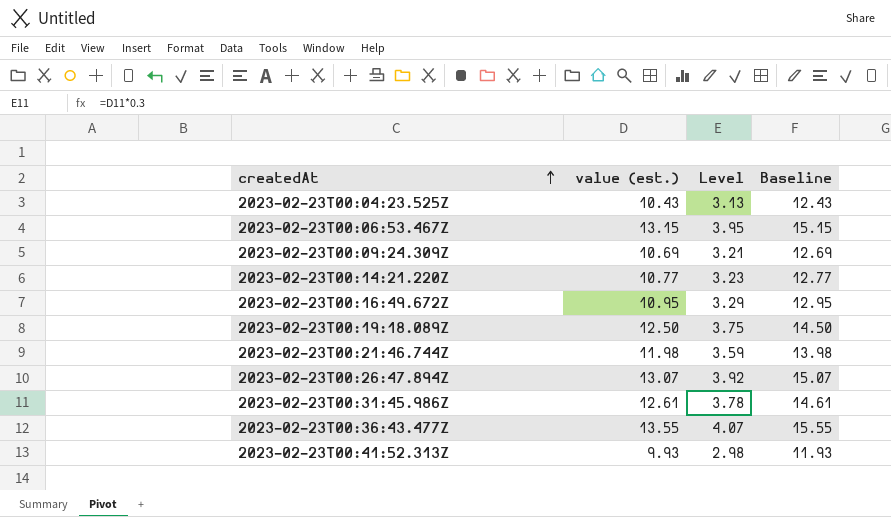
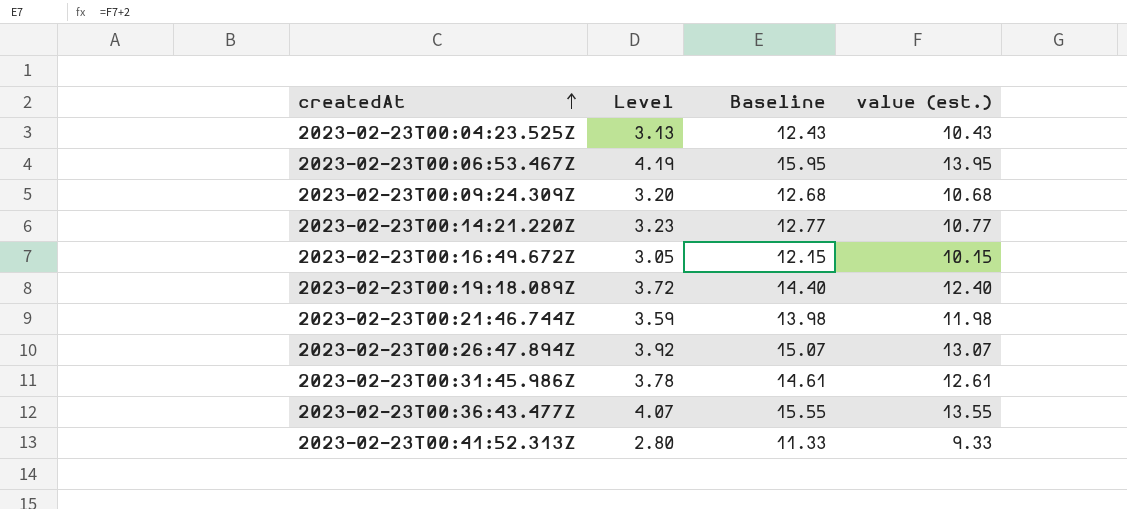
column value (est.) | position: 2 -> 4
2023-02-23T00:06:53.467Z | Level: 3.95 -> 4.19
2023-02-23T00:06:53.467Z | Baseline: 15.15 -> 15.95
2023-02-23T00:06:53.467Z | value (est.): 13.15 -> 13.95
2023-02-23T00:09:24.309Z | Level: 3.21 -> 3.20
2023-02-23T00:09:24.309Z | Baseline: 12.69 -> 12.68
2023-02-23T00:09:24.309Z | value (est.): 10.69 -> 10.68
2023-02-23T00:16:49.672Z | Level: 3.29 -> 3.05
2023-02-23T00:16:49.672Z | Baseline: 12.95 -> 12.15
2023-02-23T00:16:49.672Z | value (est.): 10.95 -> 10.15
2023-02-23T00:19:18.089Z | Level: 3.75 -> 3.72
2023-02-23T00:19:18.089Z | Baseline: 14.50 -> 14.40
2023-02-23T00:19:18.089Z | value (est.): 12.50 -> 12.40
2023-02-23T00:41:52.313Z | Level: 2.98 -> 2.80
2023-02-23T00:41:52.313Z | Baseline: 11.93 -> 11.33
2023-02-23T00:41:52.313Z | value (est.): 9.93 -> 9.33

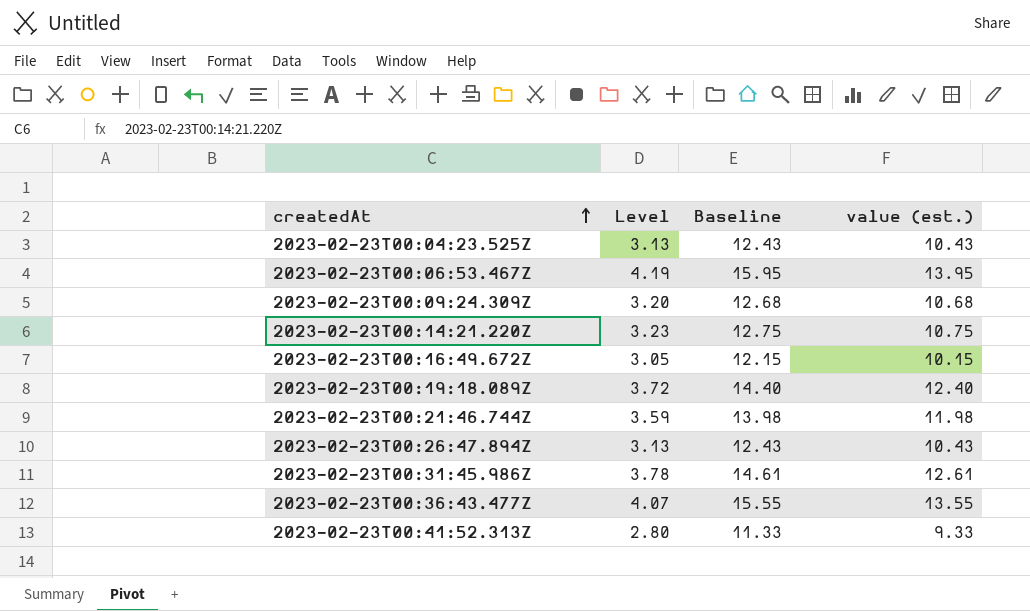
2023-02-23T00:14:21.220Z | Baseline: 12.77 -> 12.75
2023-02-23T00:14:21.220Z | value (est.): 10.77 -> 10.75
2023-02-23T00:26:47.894Z | Level: 3.92 -> 3.13
2023-02-23T00:26:47.894Z | Baseline: 15.07 -> 12.43
2023-02-23T00:26:47.894Z | value (est.): 13.07 -> 10.43

